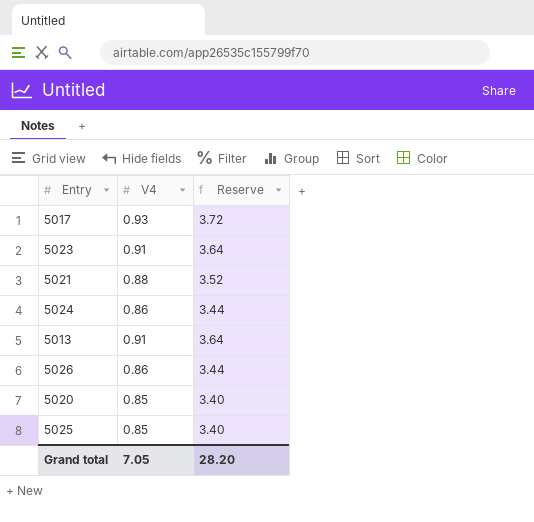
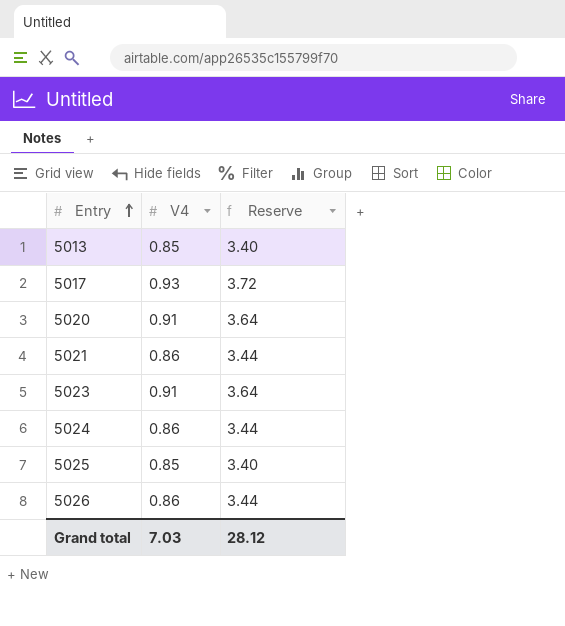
row order: none -> Entry ascending
5013 | V4: 0.91 -> 0.85
5013 | Reserve: 3.64 -> 3.40
5020 | V4: 0.85 -> 0.91
5020 | Reserve: 3.40 -> 3.64
5021 | V4: 0.88 -> 0.86
5021 | Reserve: 3.52 -> 3.44
Grand total | V4: 7.05 -> 7.03
Grand total | Reserve: 28.20 -> 28.12

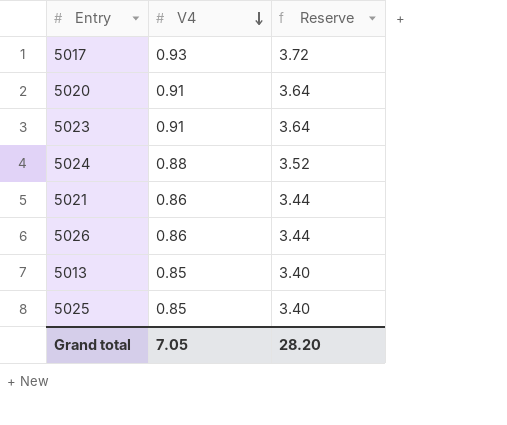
row order: Entry ascending -> V4 descending
5024 | V4: 0.86 -> 0.88
5024 | Reserve: 3.44 -> 3.52
Grand total | V4: 7.03 -> 7.05
Grand total | Reserve: 28.12 -> 28.20

